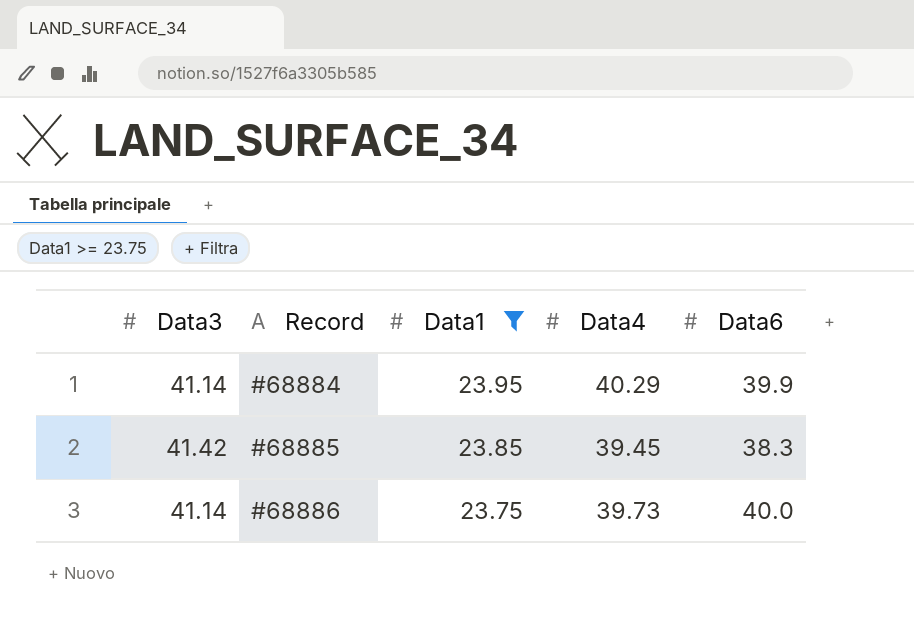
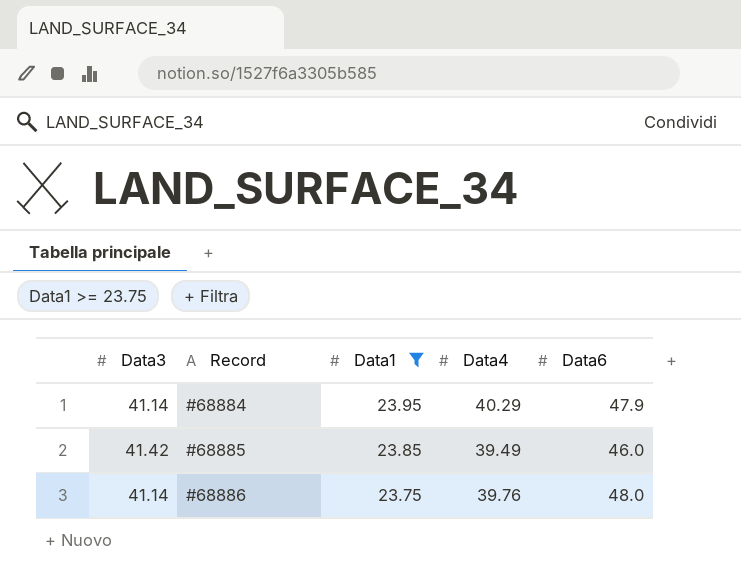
#68884 | Data6: 39.9 -> 47.9
#68885 | Data4: 39.45 -> 39.49
#68885 | Data6: 38.3 -> 46.0
#68886 | Data4: 39.73 -> 39.76
#68886 | Data6: 40.0 -> 48.0

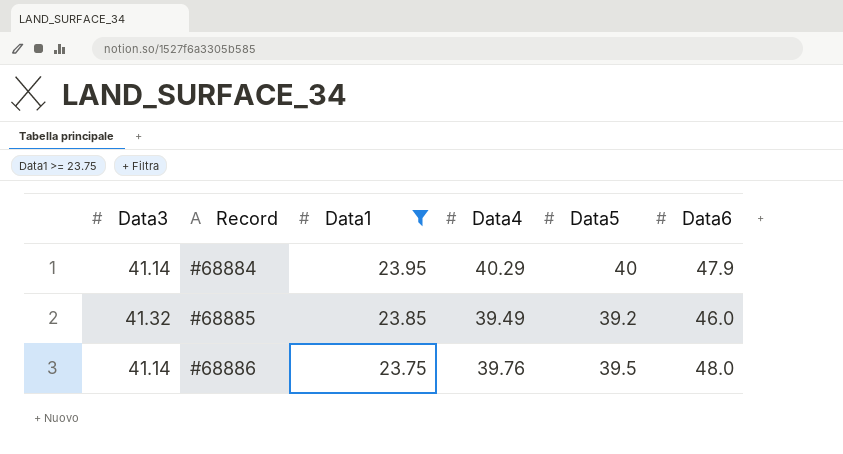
column Data5 | position: none -> 5
#68885 | Data3: 41.42 -> 41.32

